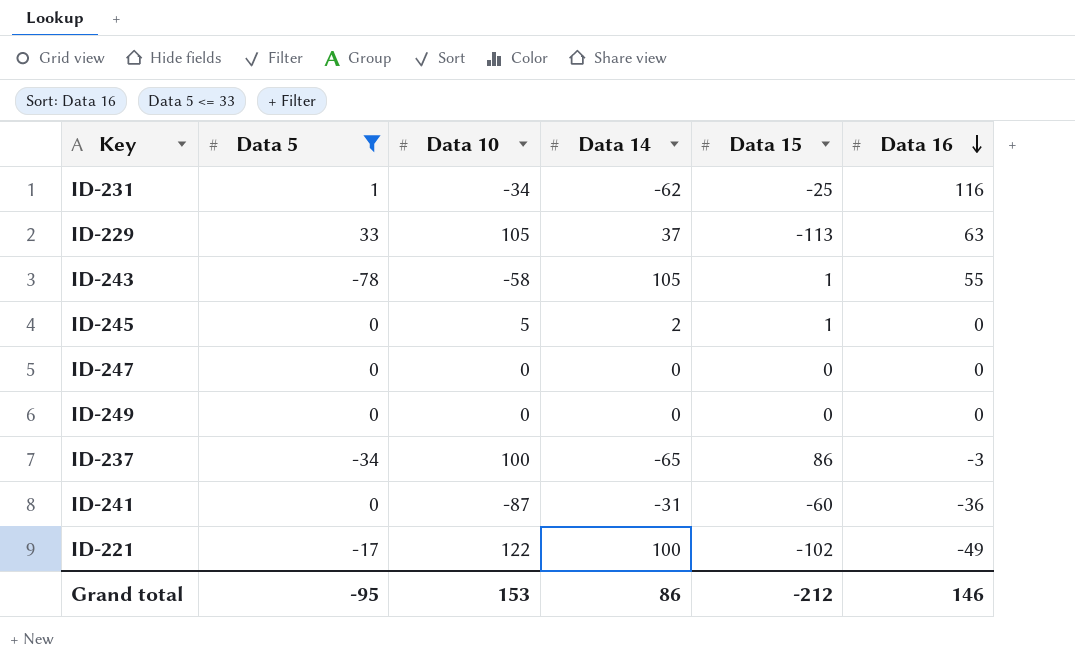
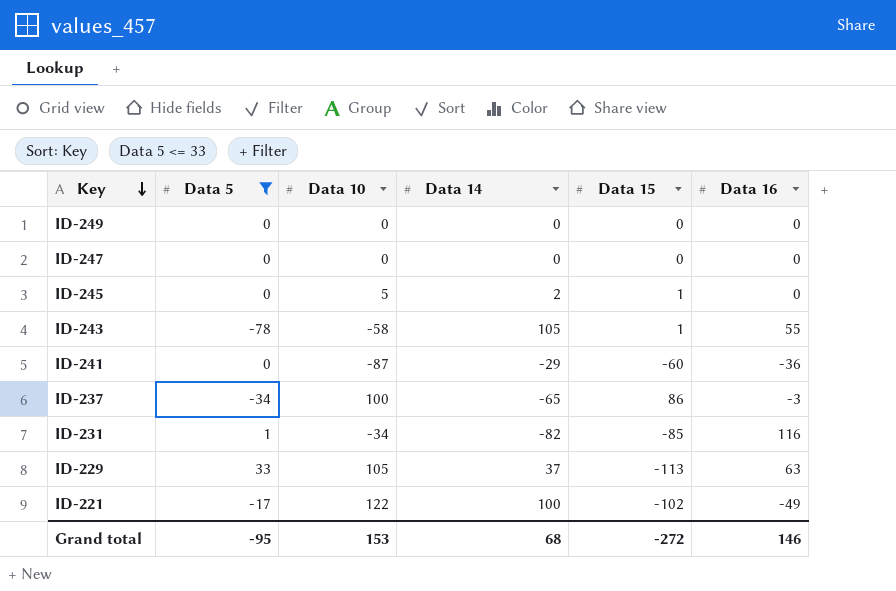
row order: Data 16 descending -> Key descending
ID-241 | Data 14: -31 -> -29
ID-231 | Data 14: -62 -> -82
ID-231 | Data 15: -25 -> -85
Grand total | Data 14: 86 -> 68
Grand total | Data 15: -212 -> -272

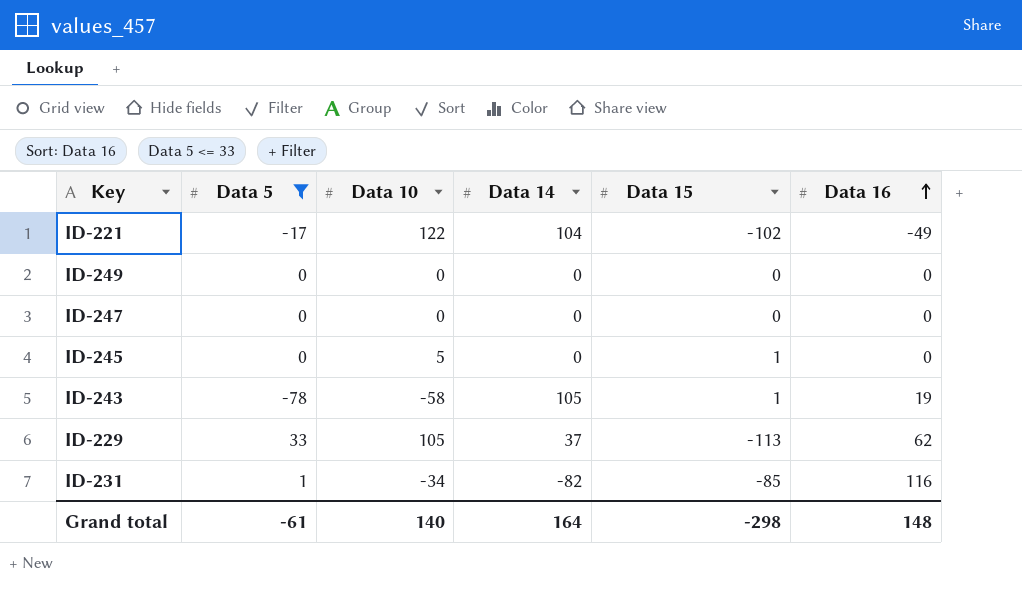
row order: Key descending -> Data 16 ascending
row ID-241: 0 | -87 | -29 | -60 | -36 -> none
row ID-237: -34 | 100 | -65 | 86 | -3 -> none
ID-221 | Data 14: 100 -> 104
ID-245 | Data 14: 2 -> 0
ID-243 | Data 16: 55 -> 19
ID-229 | Data 16: 63 -> 62
Grand total | Data 5: -95 -> -61
Grand total | Data 10: 153 -> 140
Grand total | Data 14: 68 -> 164
Grand total | Data 15: -272 -> -298
Grand total | Data 16: 146 -> 148

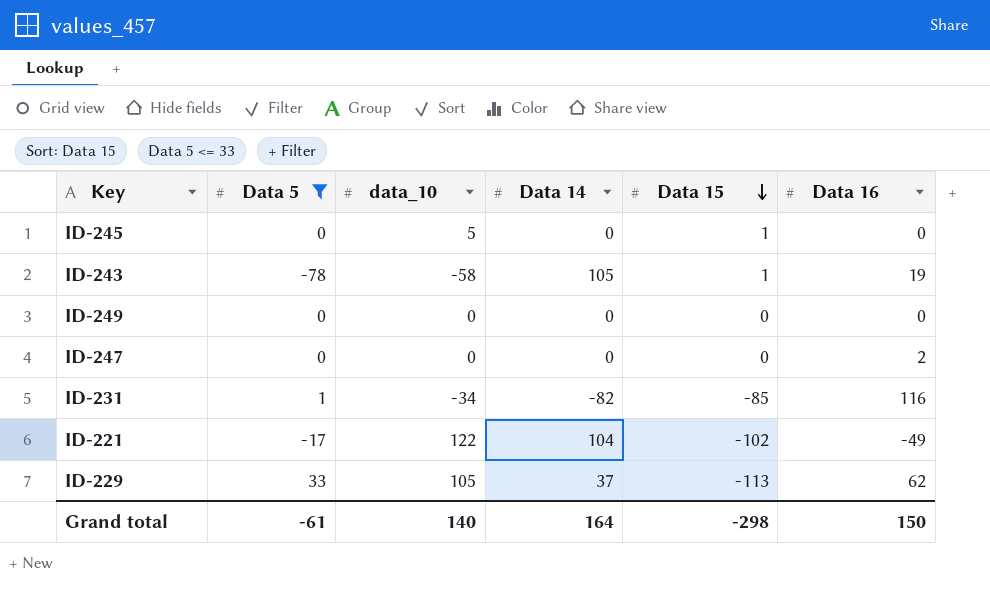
row order: Data 16 ascending -> Data 15 descending
column name: Data 10 -> data_10
ID-247 | Data 16: 0 -> 2
Grand total | Data 16: 148 -> 150

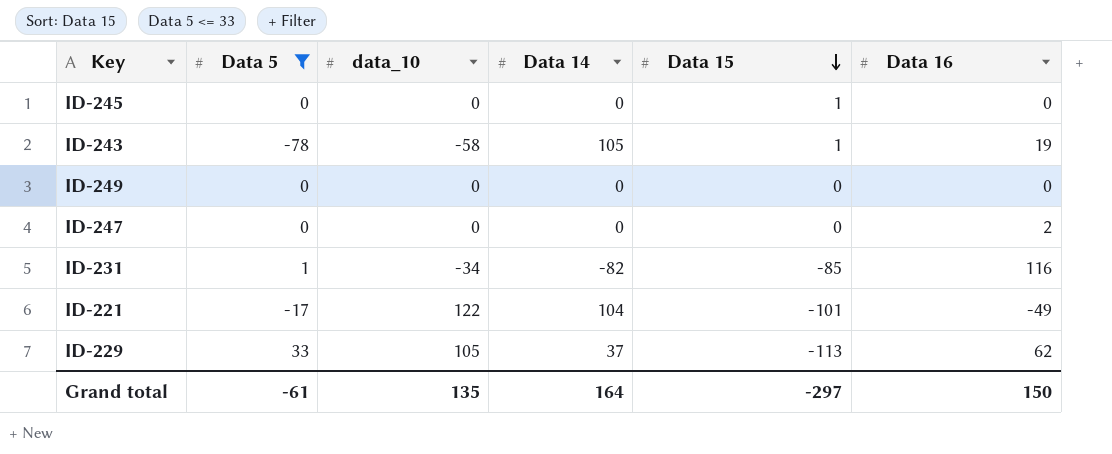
ID-245 | data_10: 5 -> 0
ID-221 | Data 15: -102 -> -101
Grand total | data_10: 140 -> 135
Grand total | Data 15: -298 -> -297

